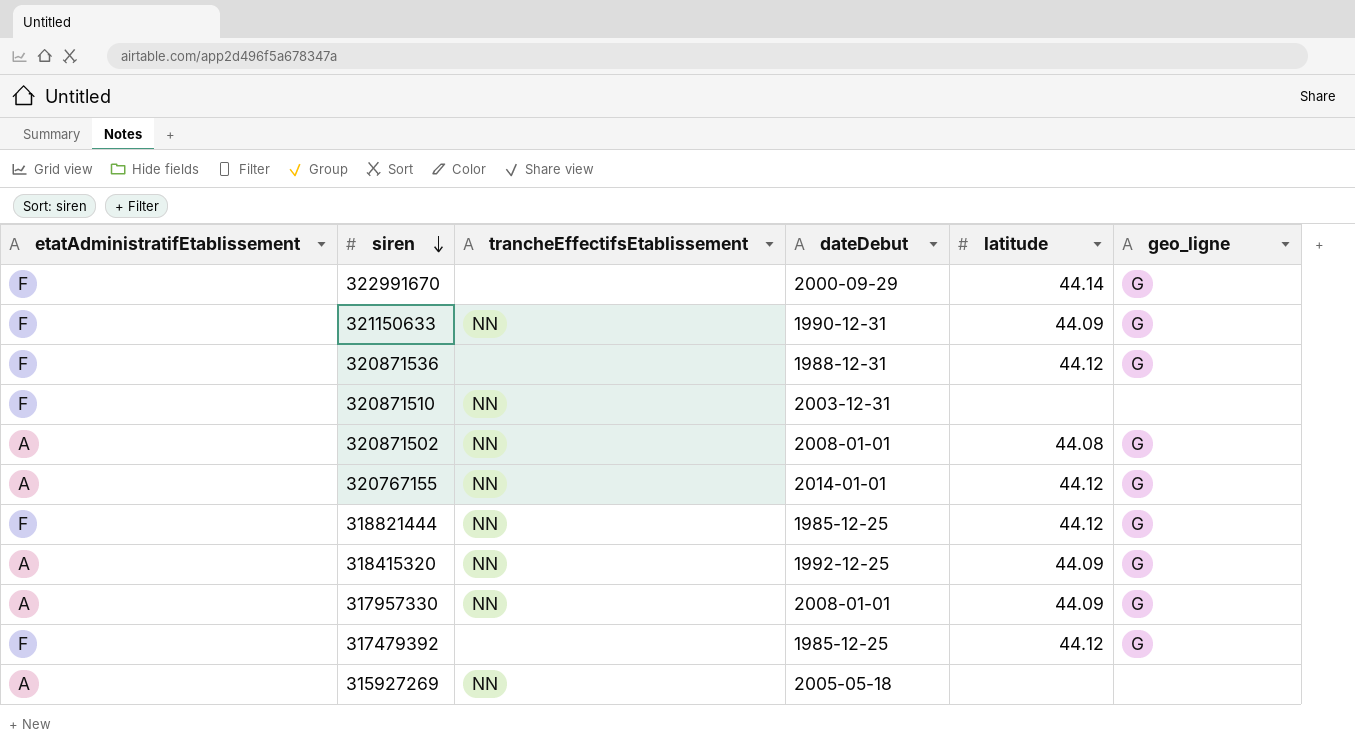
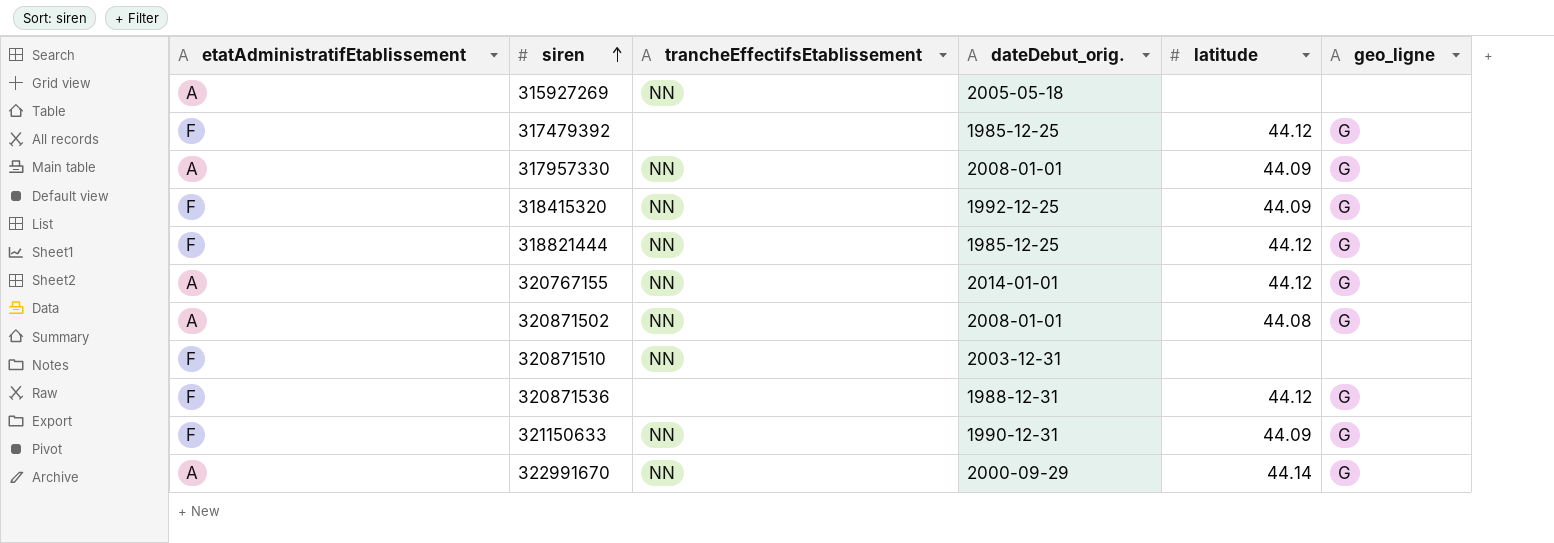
row order: siren descending -> siren ascending
column name: dateDebut -> dateDebut_orig.
318415320 | etatAdministratifEtablissement: A -> F
322991670 | etatAdministratifEtablissement: F -> A
322991670 | trancheEffectifsEtablissement: none -> NN

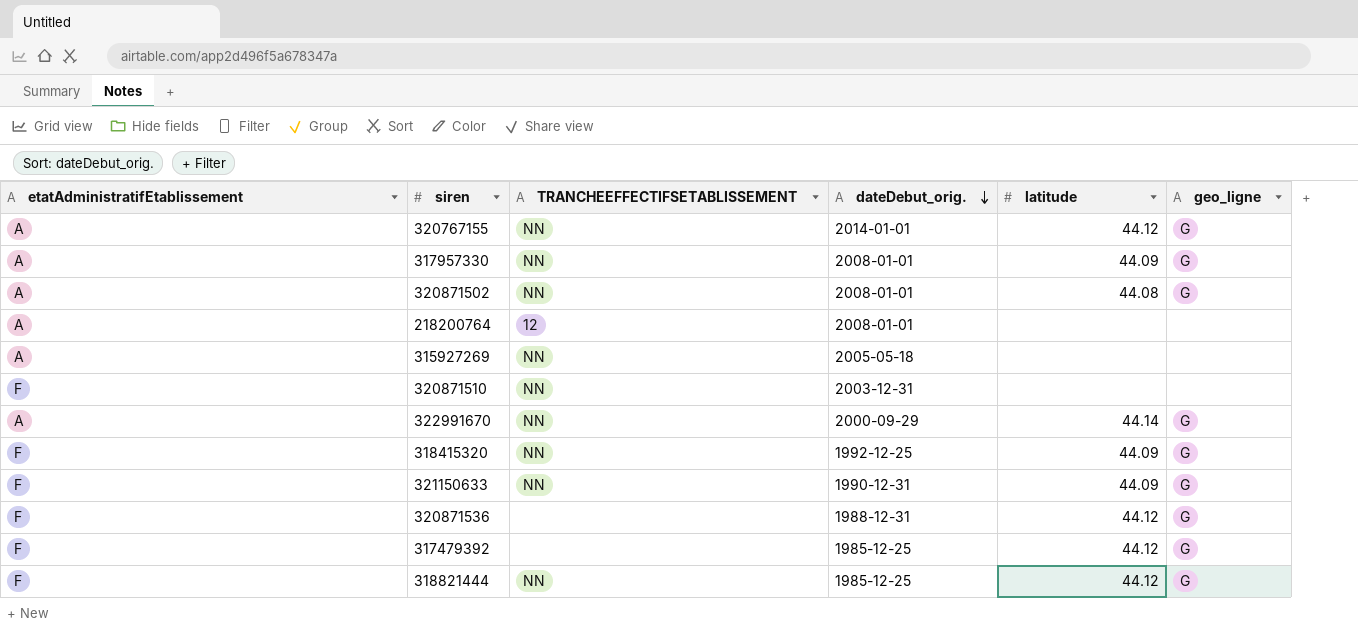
row order: siren ascending -> dateDebut_orig. descending
column name: trancheEffectifsEtablissement -> TRANCHEEFFECTIFSETABLISSEMENT
row 218200764: none -> A | 12 | 2008-01-01 | none | none

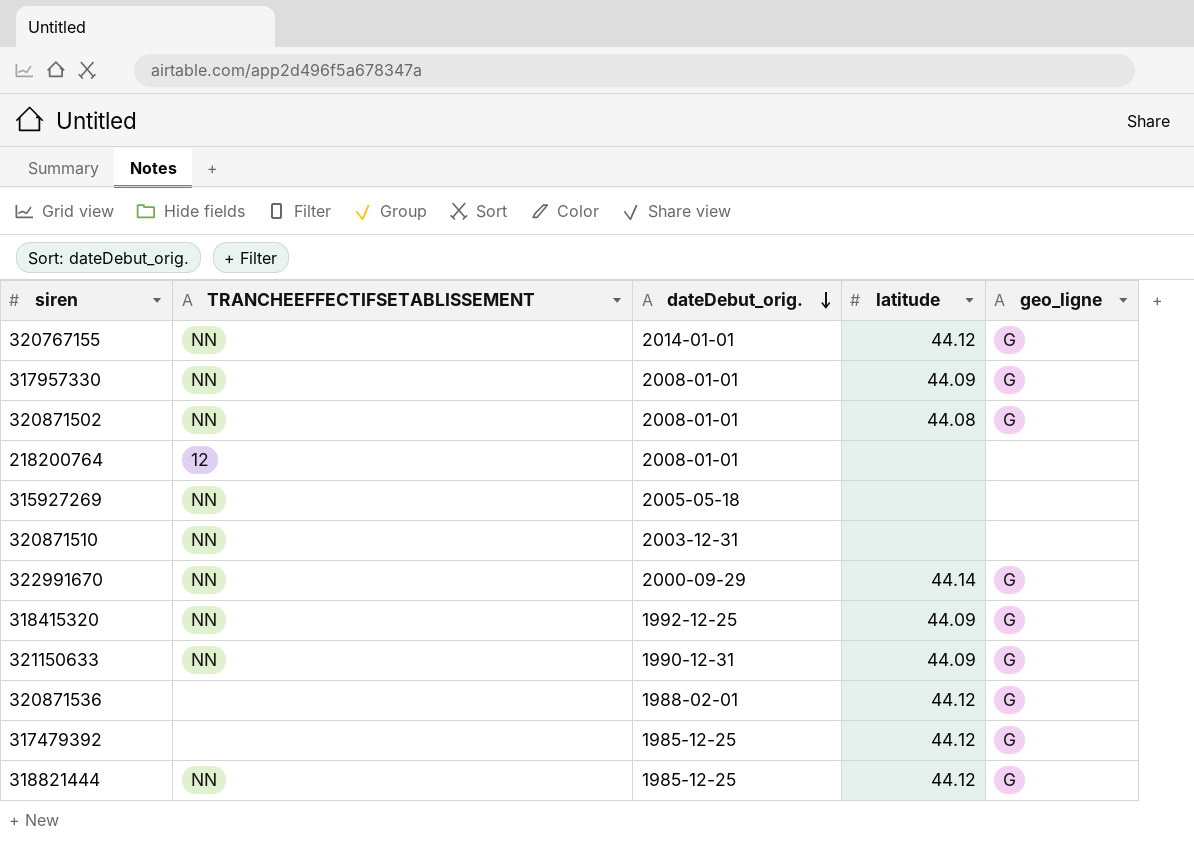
column etatAdministratifEtablissement | position: 1 -> none
320871536 | dateDebut_orig.: 1988-12-31 -> 1988-02-01

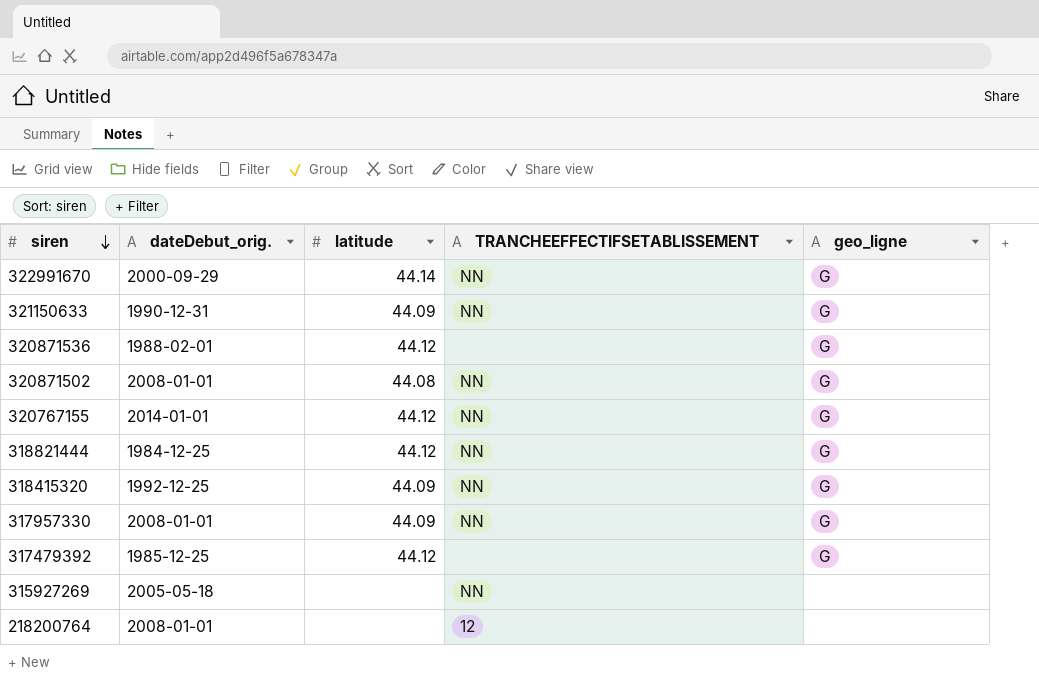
row order: dateDebut_orig. descending -> siren descending
column TRANCHEEFFECTIFSETABLISSEMENT | position: 2 -> 4
row 320871510: NN | 2003-12-31 | none | none -> none
318821444 | dateDebut_orig.: 1985-12-25 -> 1984-12-25

